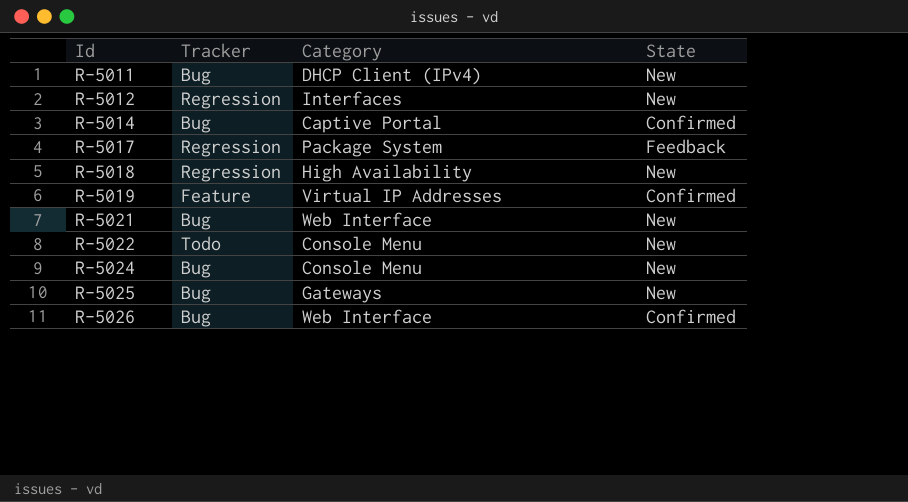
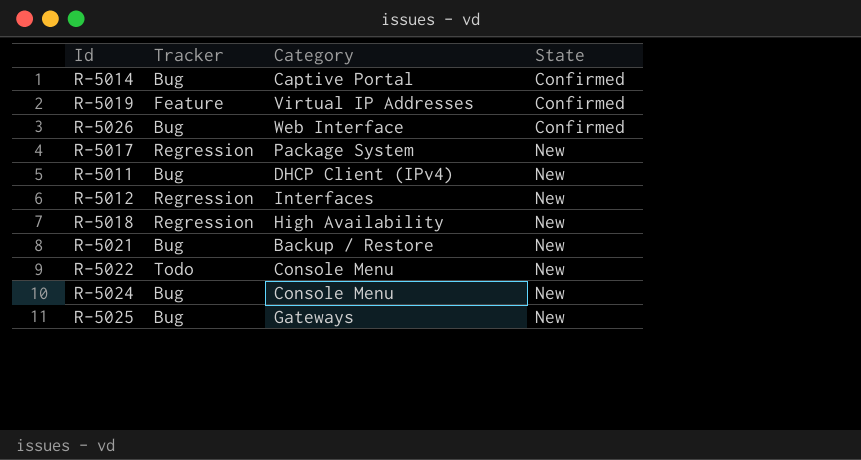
row order: Id ascending -> State ascending
R-5017 | State: Feedback -> New
R-5021 | Category: Web Interface -> Backup / Restore

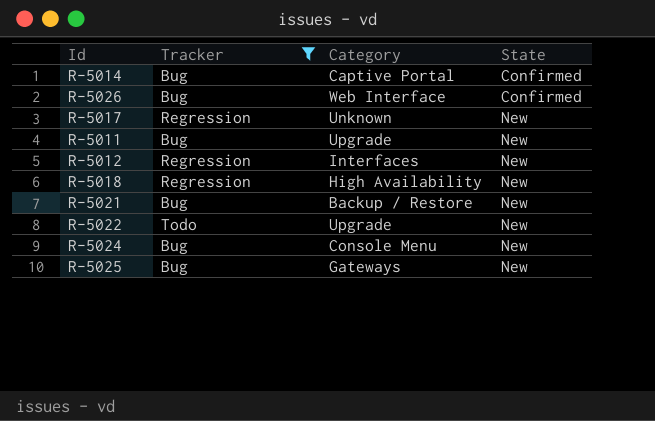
filter: none -> Tracker != Feature
R-5017 | Category: Package System -> Unknown
R-5011 | Category: DHCP Client (IPv4) -> Upgrade
R-5022 | Category: Console Menu -> Upgrade

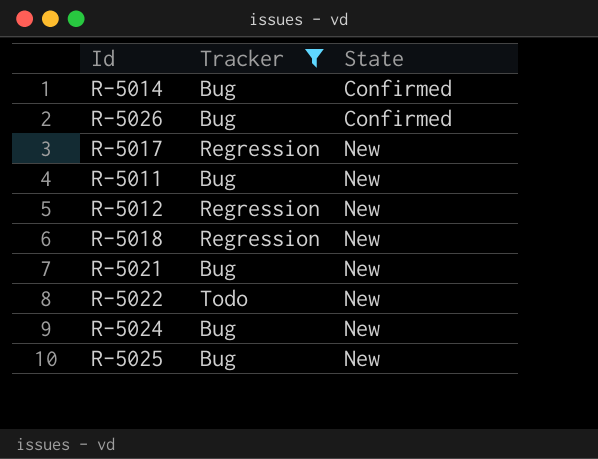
column Category | position: 3 -> none

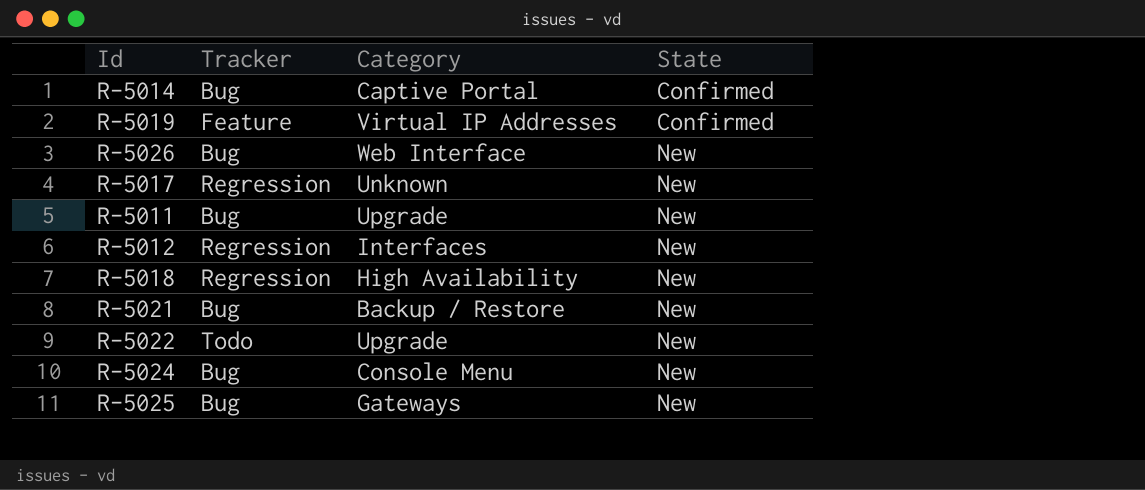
filter: Tracker != Feature -> none
column Category | position: none -> 3
R-5026 | State: Confirmed -> New

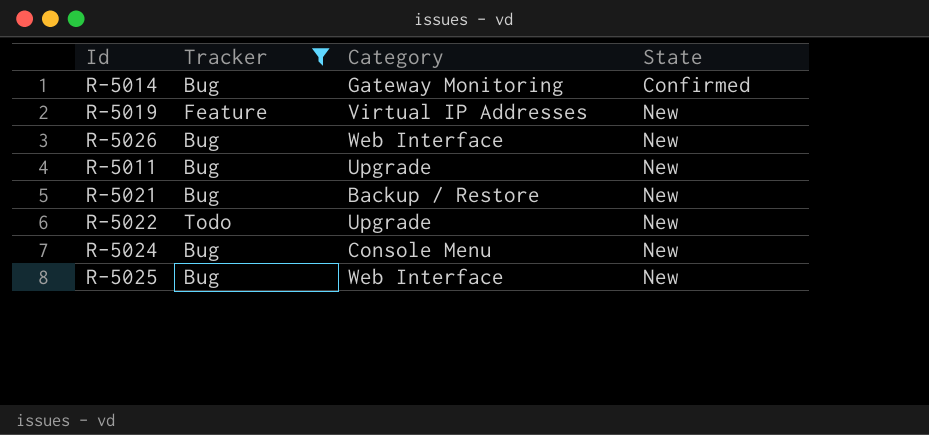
filter: none -> Tracker != Regression
R-5014 | Category: Captive Portal -> Gateway Monitoring
R-5019 | State: Confirmed -> New
R-5025 | Category: Gateways -> Web Interface

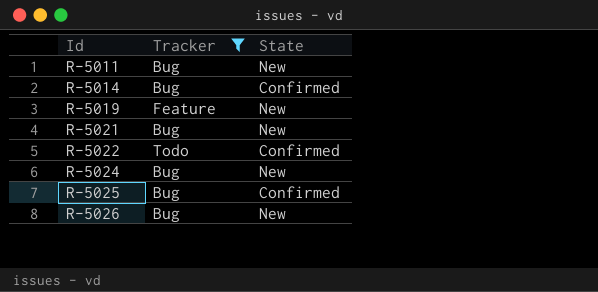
row order: State ascending -> Id ascending
column Category | position: 3 -> none
R-5022 | State: New -> Confirmed
R-5025 | State: New -> Confirmed

